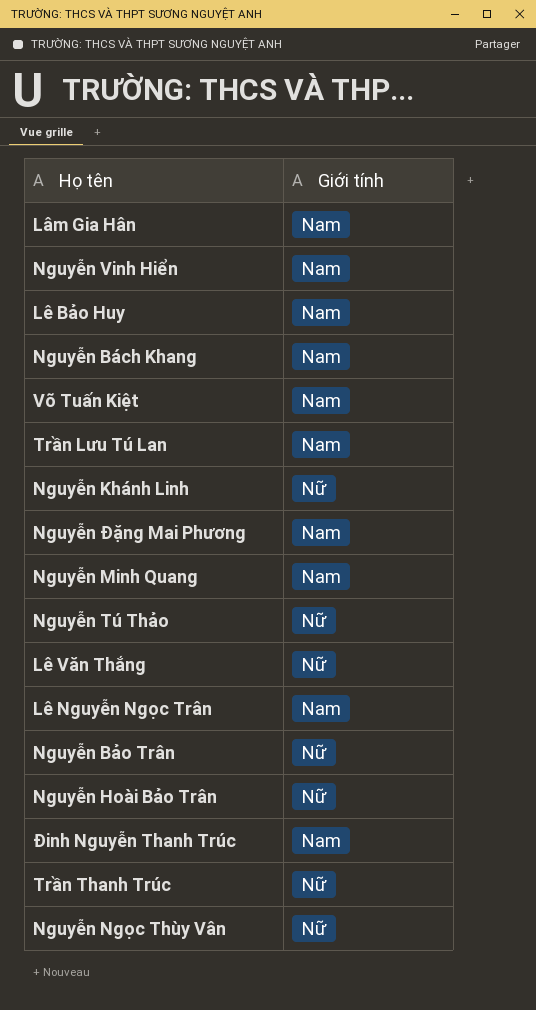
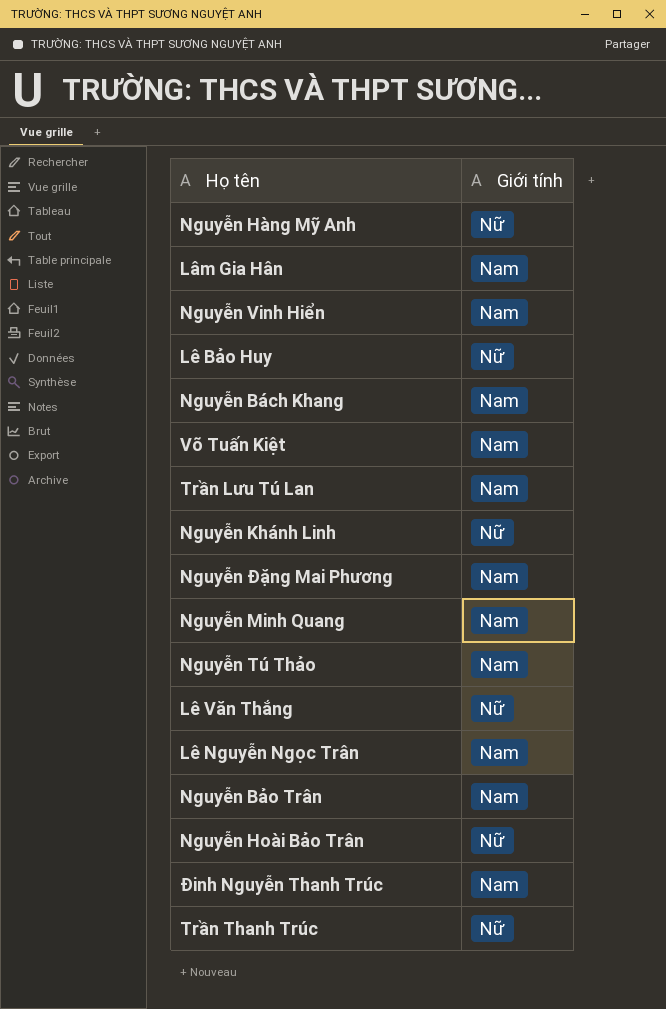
row Nguyễn Ngọc Thùy Vân: Nữ -> none
row Nguyễn Hàng Mỹ Anh: none -> Nữ
Lê Bảo Huy | Giới tính: Nam -> Nữ
Nguyễn Tú Thảo | Giới tính: Nữ -> Nam
Nguyễn Bảo Trân | Giới tính: Nữ -> Nam

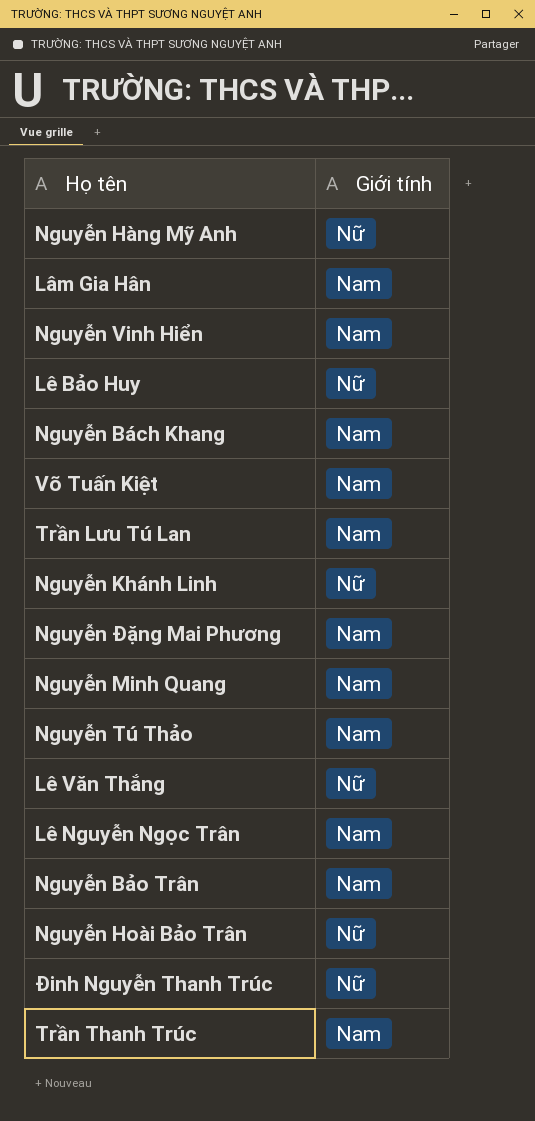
Đinh Nguyễn Thanh Trúc | Giới tính: Nam -> Nữ
Trần Thanh Trúc | Giới tính: Nữ -> Nam

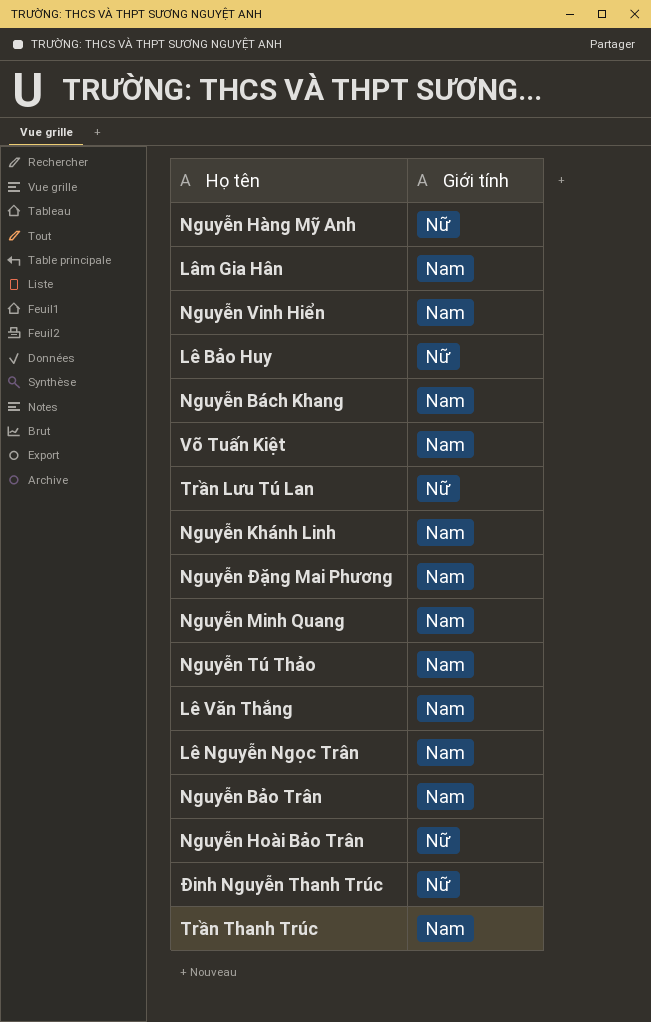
Trần Lưu Tú Lan | Giới tính: Nam -> Nữ
Nguyễn Khánh Linh | Giới tính: Nữ -> Nam
Lê Văn Thắng | Giới tính: Nữ -> Nam

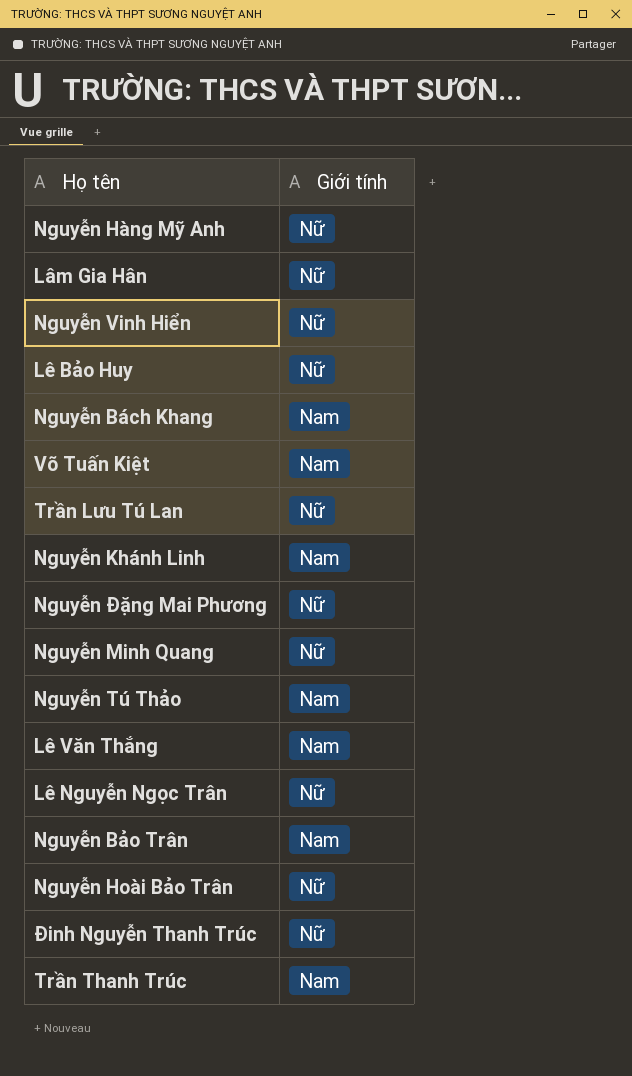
Lâm Gia Hân | Giới tính: Nam -> Nữ
Nguyễn Vinh Hiển | Giới tính: Nam -> Nữ
Nguyễn Đặng Mai Phương | Giới tính: Nam -> Nữ
Nguyễn Minh Quang | Giới tính: Nam -> Nữ
Lê Nguyễn Ngọc Trân | Giới tính: Nam -> Nữ

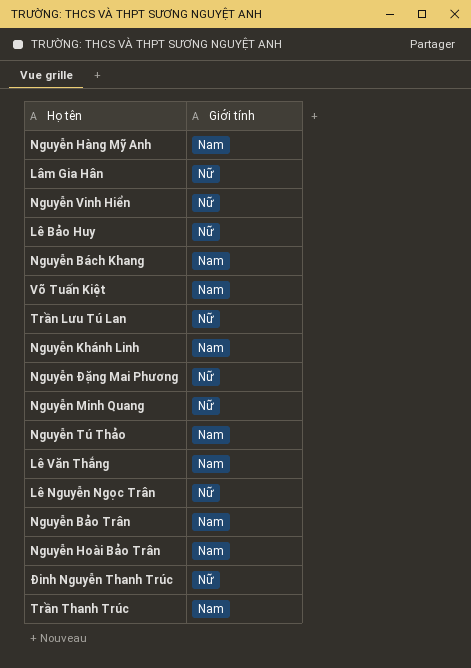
Nguyễn Hàng Mỹ Anh | Giới tính: Nữ -> Nam
Nguyễn Hoài Bảo Trân | Giới tính: Nữ -> Nam

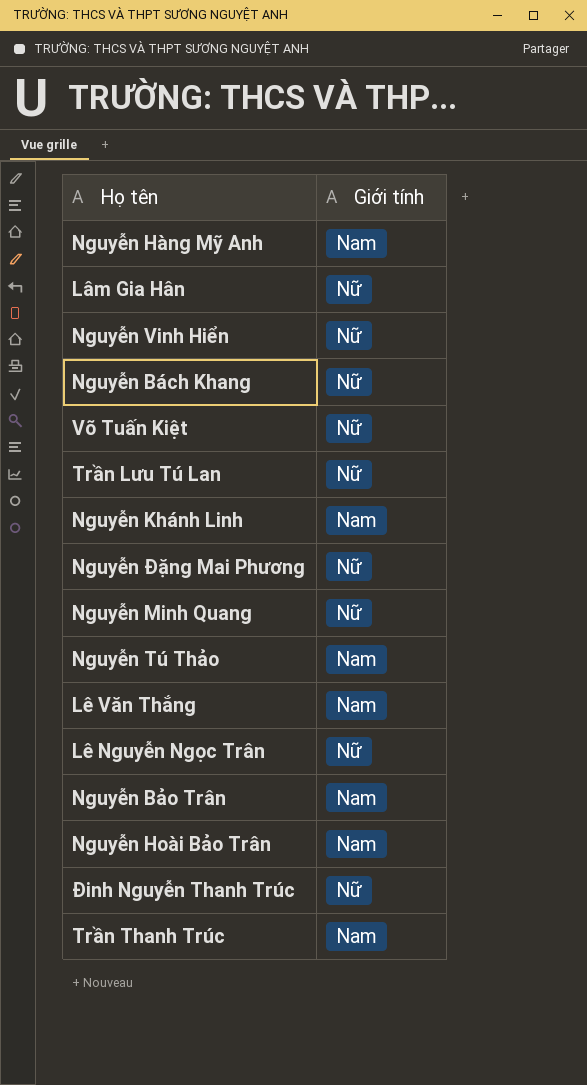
row Lê Bảo Huy: Nữ -> none
Nguyễn Bách Khang | Giới tính: Nam -> Nữ
Võ Tuấn Kiệt | Giới tính: Nam -> Nữ

